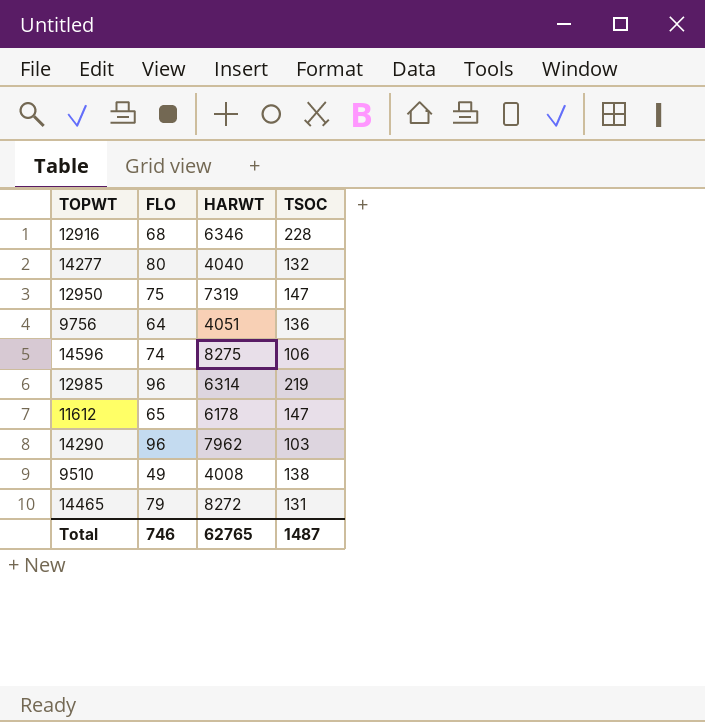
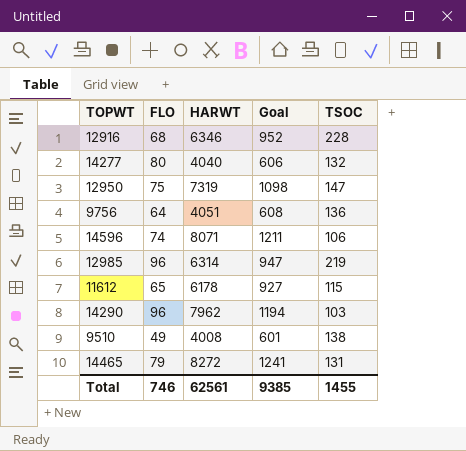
column Goal | formula: none -> [HARWT] * 0.15
14596 | HARWT: 8275 -> 8071
11612 | TSOC: 147 -> 115
Total | HARWT: 62765 -> 62561
Total | TSOC: 1487 -> 1455

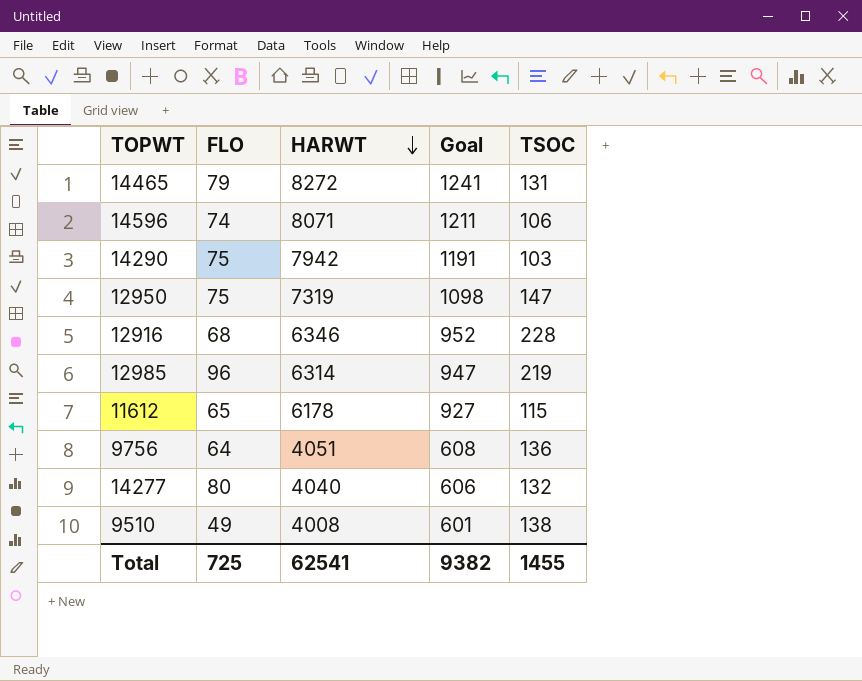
row order: none -> HARWT descending
14290 | FLO: 96 -> 75
14290 | HARWT: 7962 -> 7942
14290 | Goal: 1194 -> 1191
Total | FLO: 746 -> 725
Total | HARWT: 62561 -> 62541
Total | Goal: 9385 -> 9382

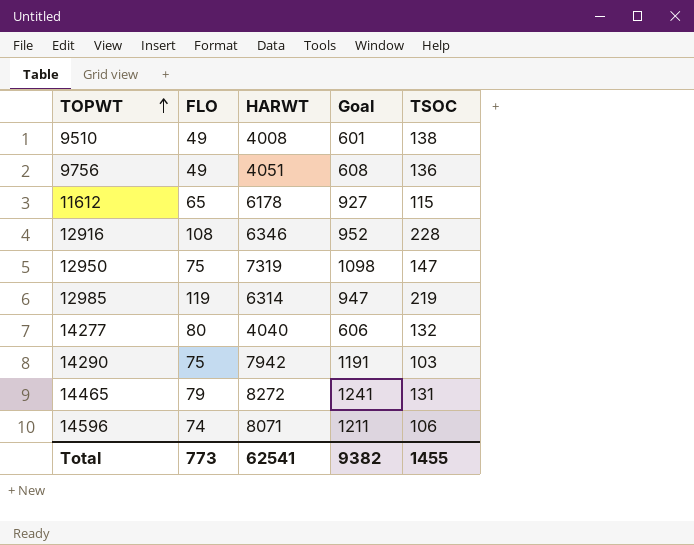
row order: HARWT descending -> TOPWT ascending
9756 | FLO: 64 -> 49
12916 | FLO: 68 -> 108
12985 | FLO: 96 -> 119
Total | FLO: 725 -> 773

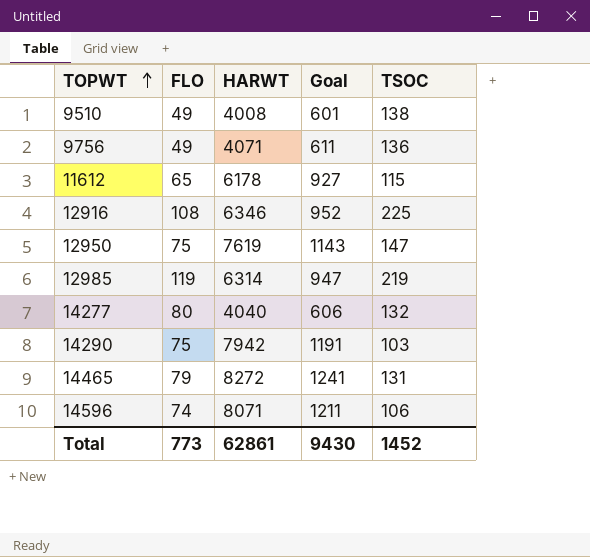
9756 | HARWT: 4051 -> 4071
9756 | Goal: 608 -> 611
12916 | TSOC: 228 -> 225
12950 | HARWT: 7319 -> 7619
12950 | Goal: 1098 -> 1143
Total | HARWT: 62541 -> 62861
Total | Goal: 9382 -> 9430
Total | TSOC: 1455 -> 1452

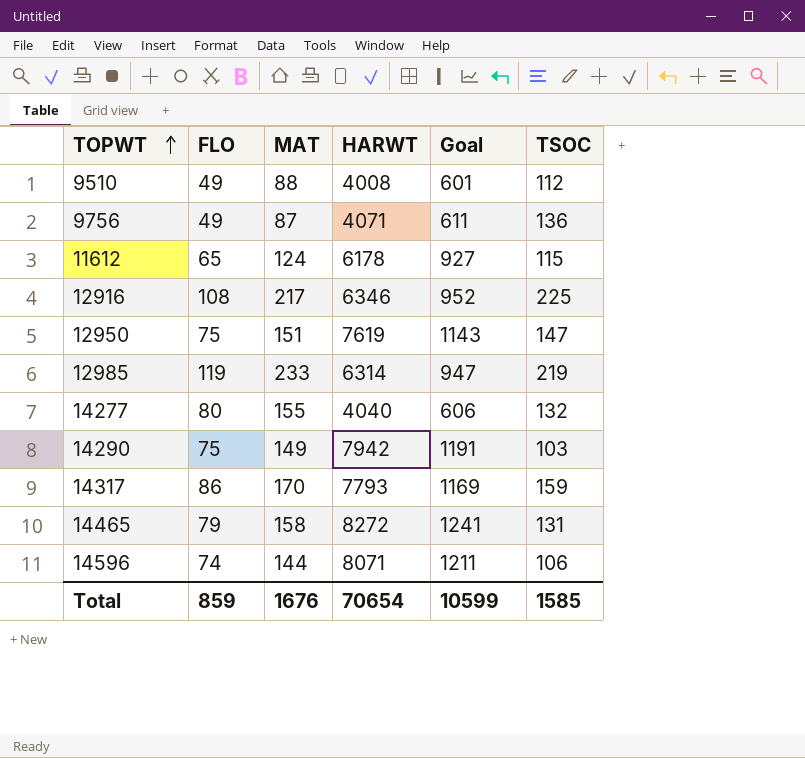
column MAT | position: none -> 3
9510 | TSOC: 138 -> 112
row 14317: none -> 86 | 170 | 7793 | 1169 | 159
Total | FLO: 773 -> 859
Total | HARWT: 62861 -> 70654
Total | Goal: 9430 -> 10599
Total | TSOC: 1452 -> 1585

